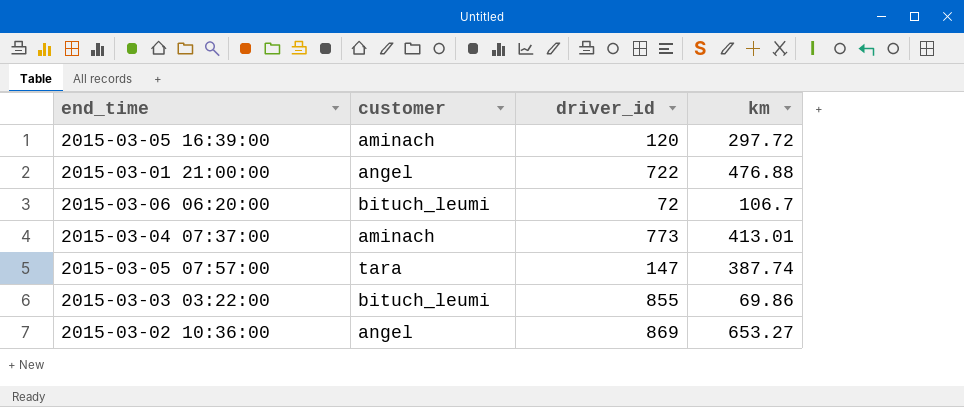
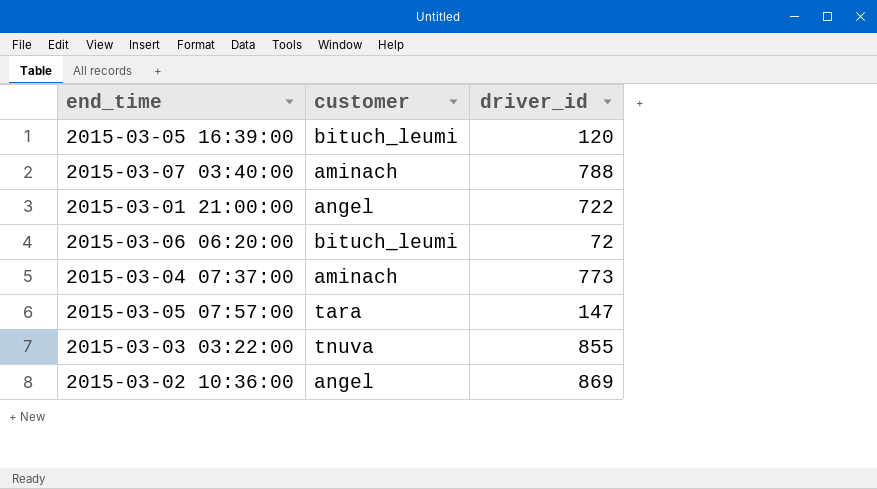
column km | position: 4 -> none
2015-03-05 16:39:00 | customer: aminach -> bituch_leumi
row 2015-03-07 03:40:00: none -> aminach | 788
2015-03-03 03:22:00 | customer: bituch_leumi -> tnuva

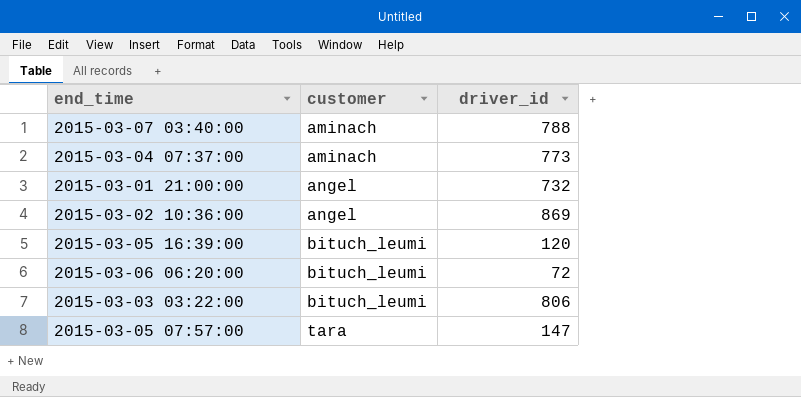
row order: none -> customer ascending
2015-03-01 21:00:00 | driver_id: 722 -> 732
2015-03-03 03:22:00 | customer: tnuva -> bituch_leumi
2015-03-03 03:22:00 | driver_id: 855 -> 806

